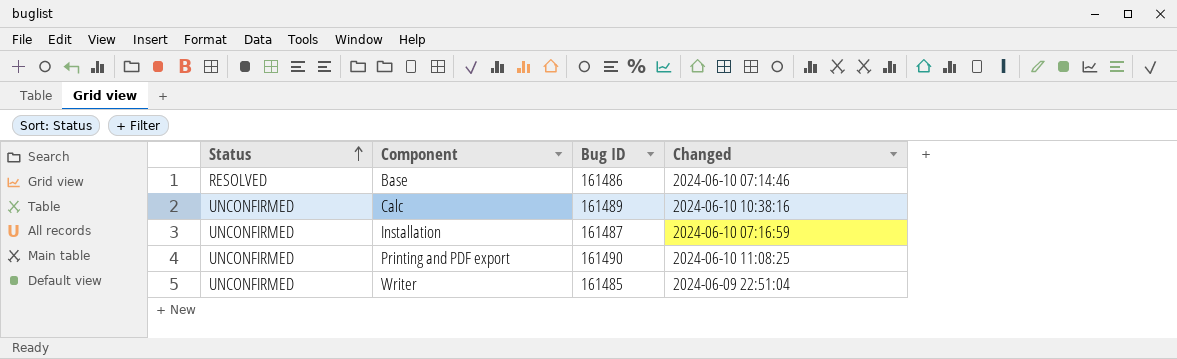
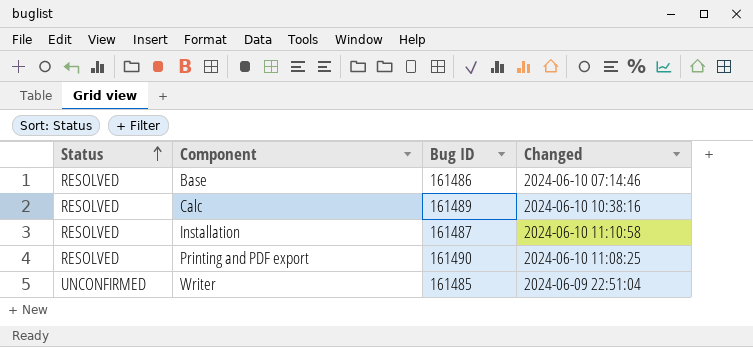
Calc | Status: UNCONFIRMED -> RESOLVED
Installation | Status: UNCONFIRMED -> RESOLVED
Installation | Changed: 2024-06-10 07:16:59 -> 2024-06-10 11:10:58
Printing and PDF export | Status: UNCONFIRMED -> RESOLVED

